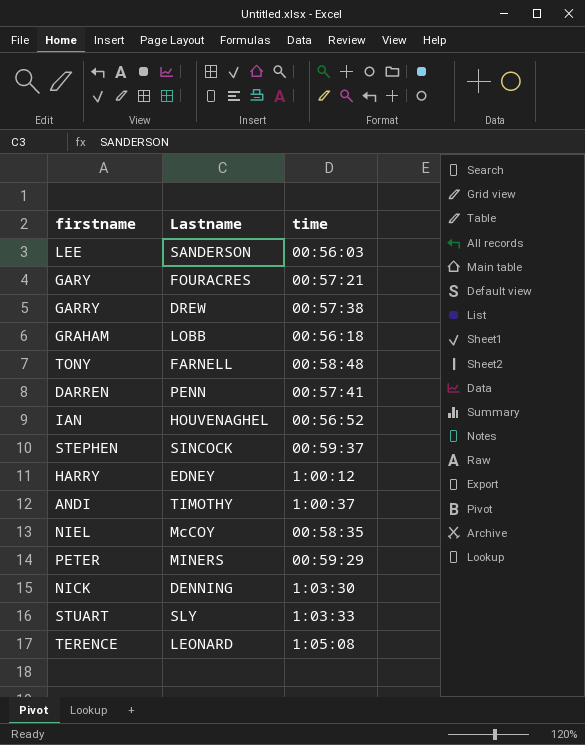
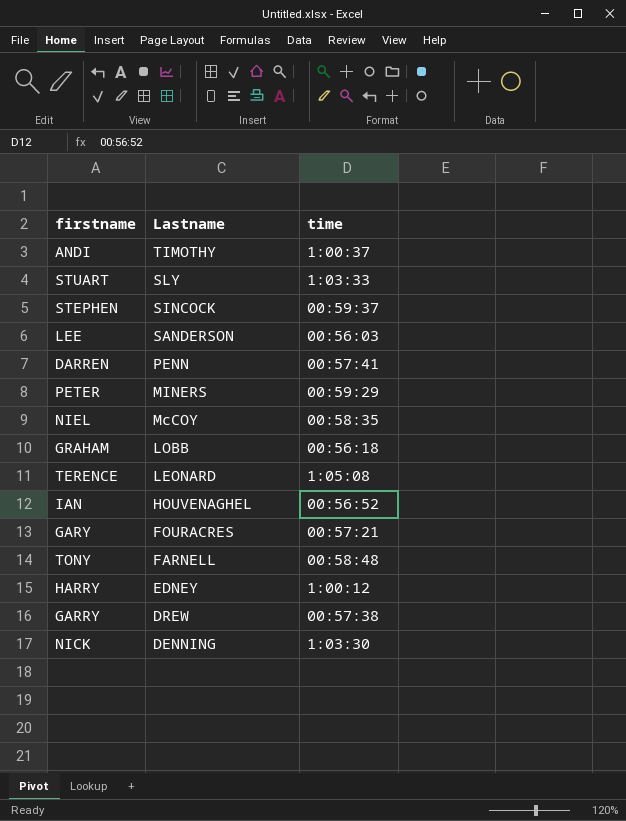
row order: none -> Lastname descending

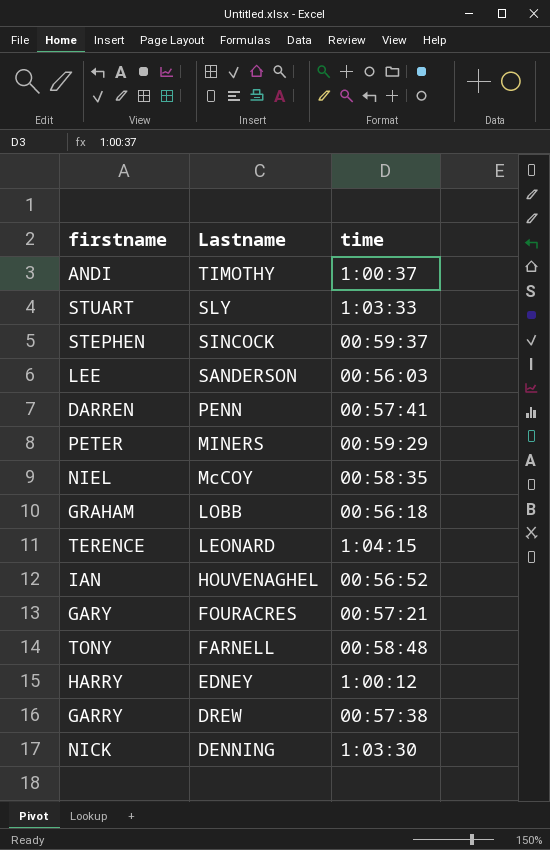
TERENCE | time: 1:05:08 -> 1:04:15

